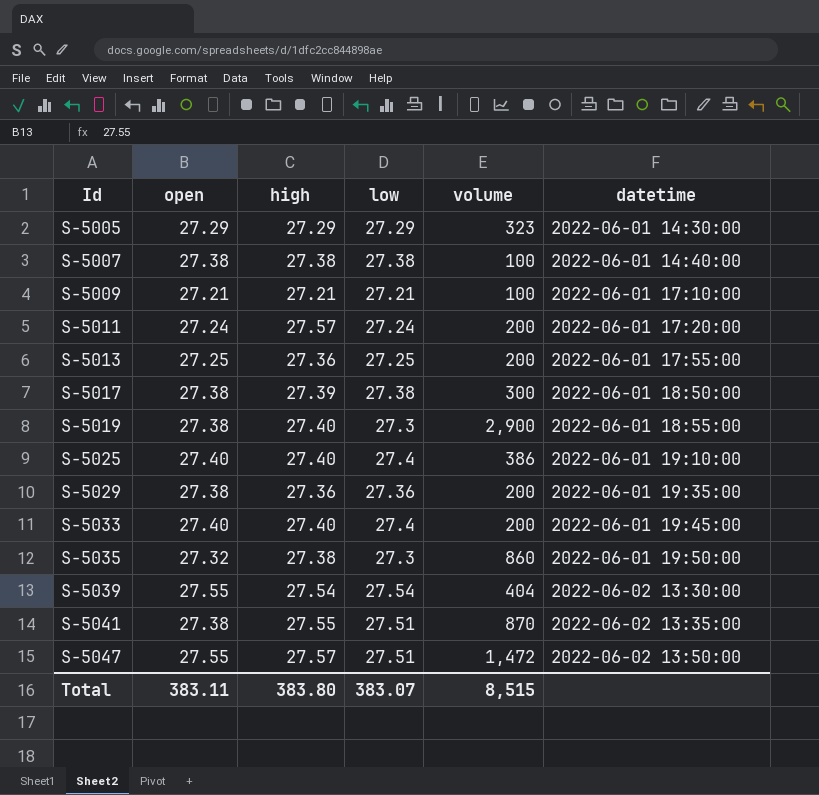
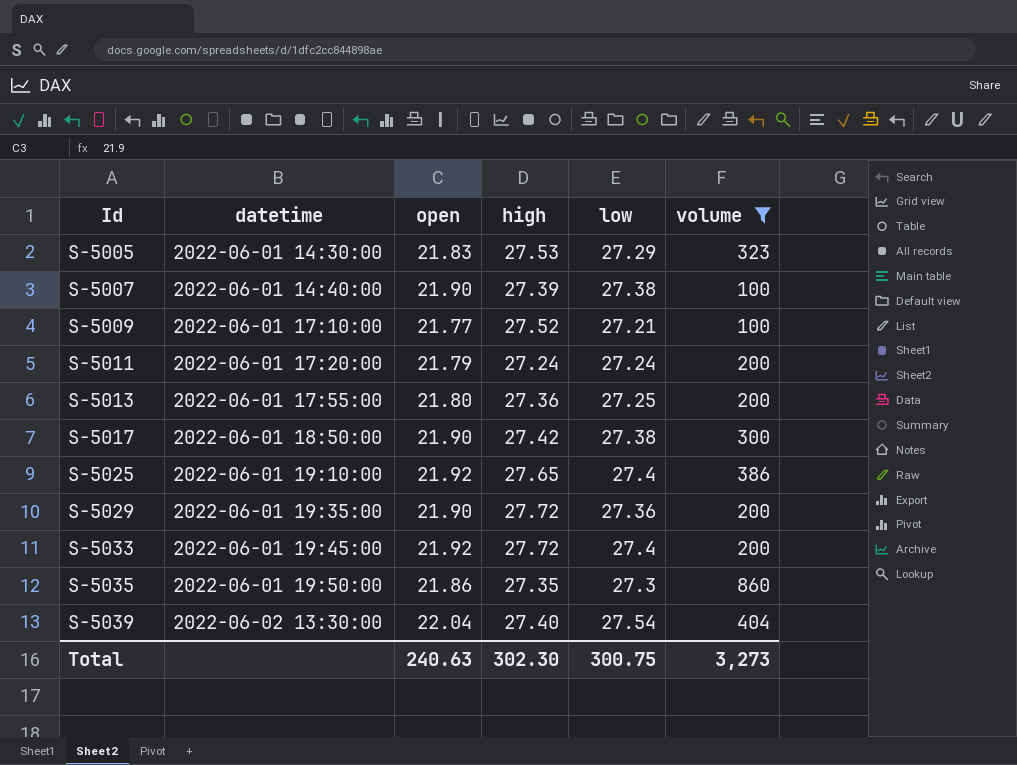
filter: none -> volume <= 860
column datetime | position: 6 -> 2
S-5005 | open: 27.29 -> 21.83
S-5005 | high: 27.29 -> 27.53
S-5007 | open: 27.38 -> 21.90
S-5007 | high: 27.38 -> 27.39
S-5009 | open: 27.21 -> 21.77
S-5009 | high: 27.21 -> 27.52
S-5011 | open: 27.24 -> 21.79
S-5011 | high: 27.57 -> 27.24
S-5013 | open: 27.25 -> 21.80
S-5017 | open: 27.38 -> 21.90
S-5017 | high: 27.39 -> 27.42
S-5025 | open: 27.40 -> 21.92
S-5025 | high: 27.40 -> 27.65
S-5029 | open: 27.38 -> 21.90
S-5029 | high: 27.36 -> 27.72
S-5033 | open: 27.40 -> 21.92
S-5033 | high: 27.40 -> 27.72
S-5035 | open: 27.32 -> 21.86
S-5035 | high: 27.38 -> 27.35
S-5039 | open: 27.55 -> 22.04
S-5039 | high: 27.54 -> 27.40
Total | open: 383.11 -> 240.63
Total | high: 383.80 -> 302.30
Total | low: 383.07 -> 300.75
Total | volume: 8,515 -> 3,273

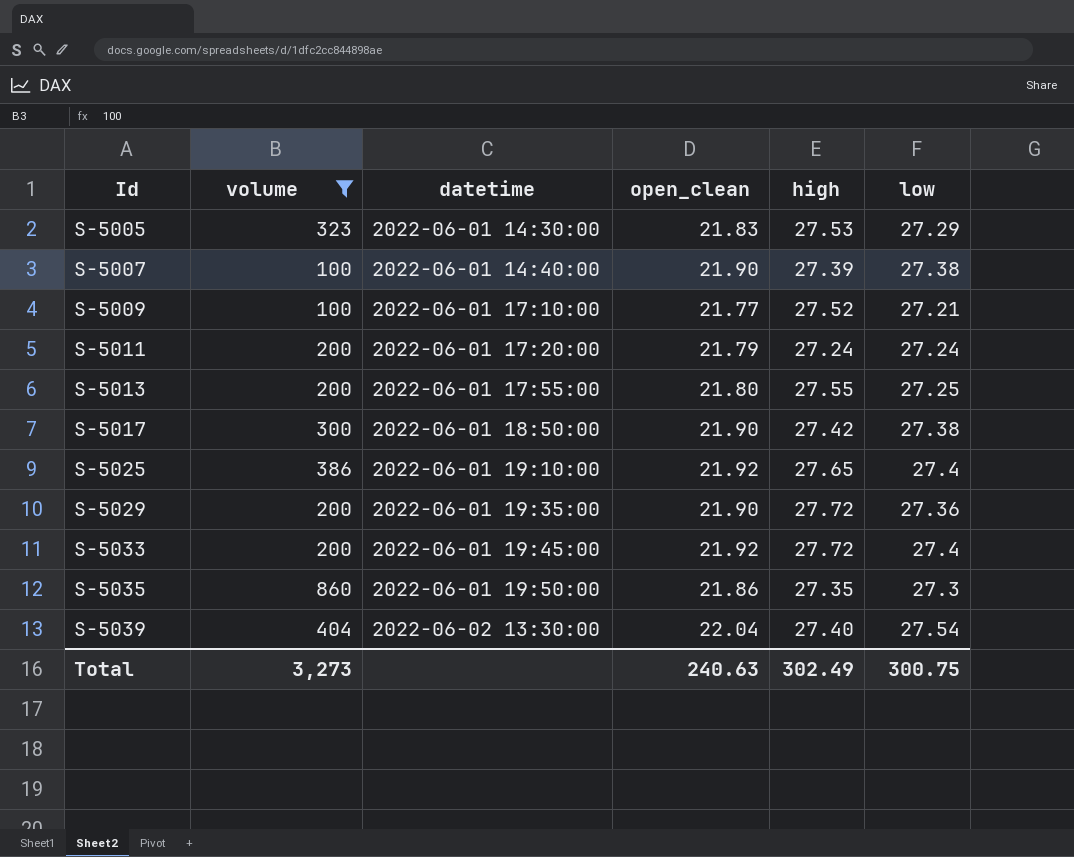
column volume | position: 6 -> 2
column name: open -> open_clean
S-5013 | high: 27.36 -> 27.55
Total | high: 302.30 -> 302.49

